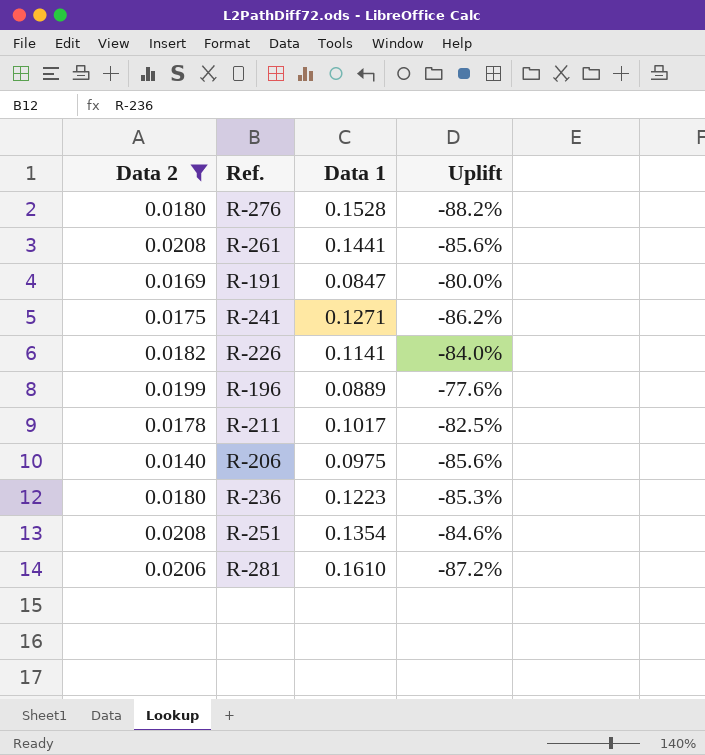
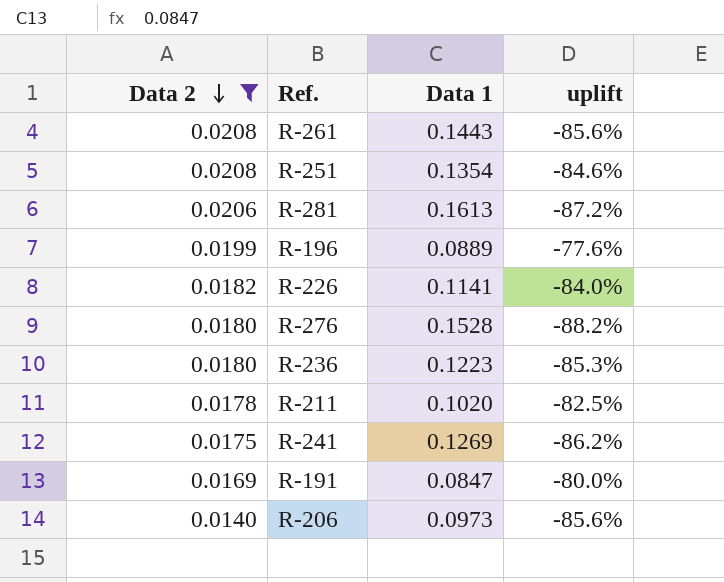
row order: none -> Data 2 descending
column name: Uplift -> uplift
R-261 | Data 1: 0.1441 -> 0.1443
R-281 | Data 1: 0.1610 -> 0.1613
R-211 | Data 1: 0.1017 -> 0.1020
R-241 | Data 1: 0.1271 -> 0.1269
R-206 | Data 1: 0.0975 -> 0.0973

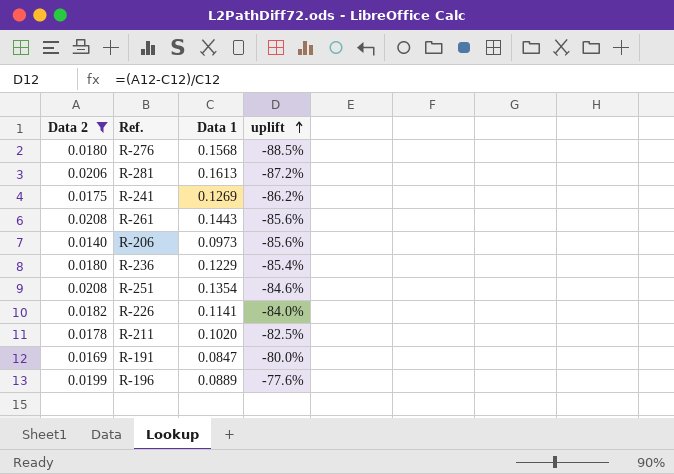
row order: Data 2 descending -> uplift ascending
R-276 | Data 1: 0.1528 -> 0.1568
R-276 | uplift: -88.2% -> -88.5%
R-236 | Data 1: 0.1223 -> 0.1229
R-236 | uplift: -85.3% -> -85.4%

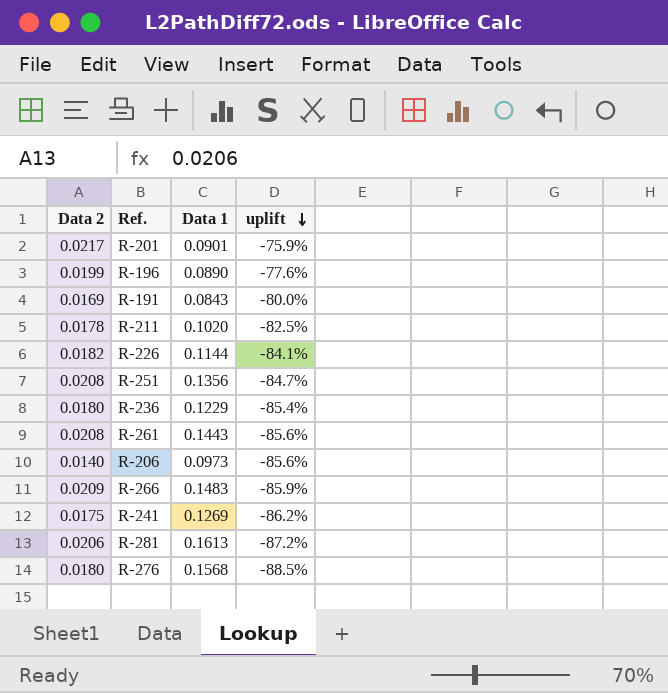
filter: Data 2 <= 0.0208 -> none
row order: uplift ascending -> uplift descending
R-196 | Data 1: 0.0889 -> 0.0890
R-191 | Data 1: 0.0847 -> 0.0843
R-226 | Data 1: 0.1141 -> 0.1144
R-226 | uplift: -84.0% -> -84.1%
R-251 | Data 1: 0.1354 -> 0.1356
R-251 | uplift: -84.6% -> -84.7%

